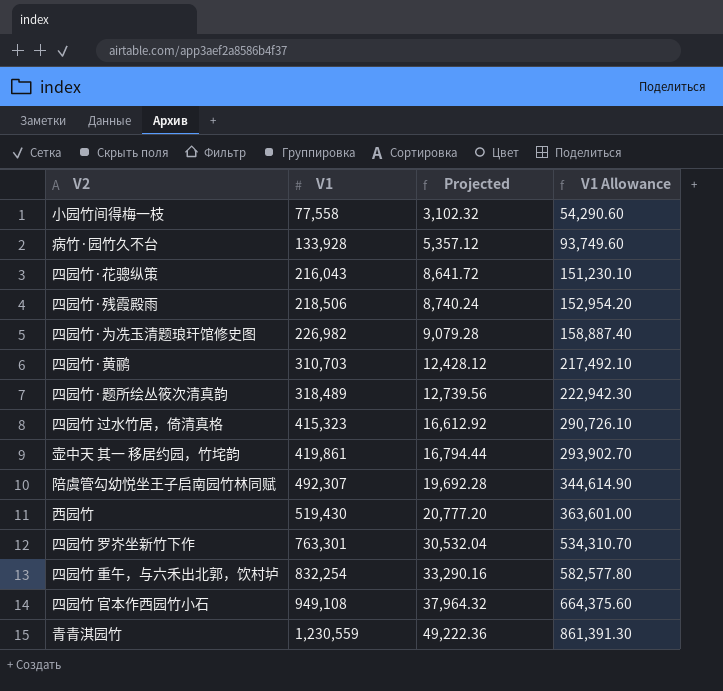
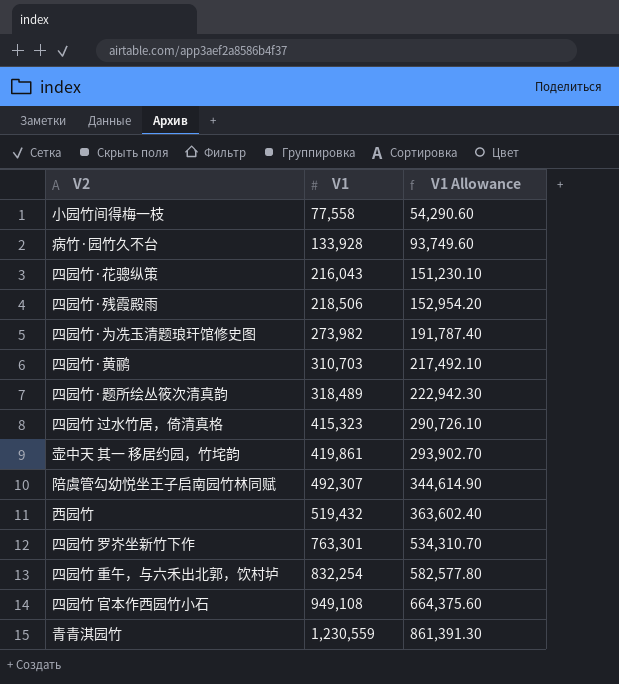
column Projected | formula: [V1] * 0.04 -> none
四园竹·为冼玉清题琅玕馆修史图 | V1: 226,982 -> 273,982
四园竹·为冼玉清题琅玕馆修史图 | V1 Allowance: 158,887.40 -> 191,787.40
西园竹 | V1: 519,430 -> 519,432
西园竹 | V1 Allowance: 363,601.00 -> 363,602.40

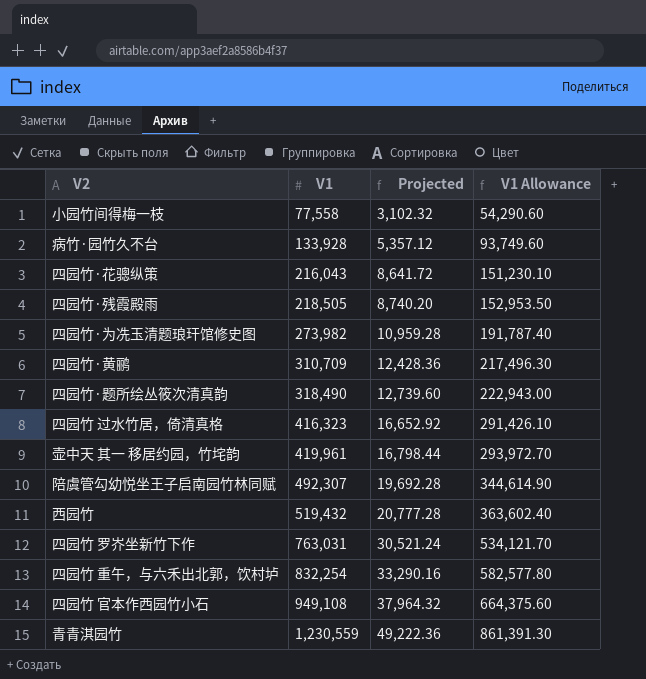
column Projected | formula: none -> [V1] * 0.04
四园竹·残霞殿雨 | V1: 218,506 -> 218,505
四园竹·残霞殿雨 | V1 Allowance: 152,954.20 -> 152,953.50
四园竹·黄鹂 | V1: 310,703 -> 310,709
四园竹·黄鹂 | V1 Allowance: 217,492.10 -> 217,496.30
四园竹·题所绘丛筱次清真韵 | V1: 318,489 -> 318,490
四园竹·题所绘丛筱次清真韵 | V1 Allowance: 222,942.30 -> 222,943.00
四园竹 过水竹居，倚清真格 | V1: 415,323 -> 416,323
四园竹 过水竹居，倚清真格 | V1 Allowance: 290,726.10 -> 291,426.10
壶中天 其一 移居约园，竹垞韵 | V1: 419,861 -> 419,961
壶中天 其一 移居约园，竹垞韵 | V1 Allowance: 293,902.70 -> 293,972.70
四园竹 罗岕坐新竹下作 | V1: 763,301 -> 763,031
四园竹 罗岕坐新竹下作 | V1 Allowance: 534,310.70 -> 534,121.70

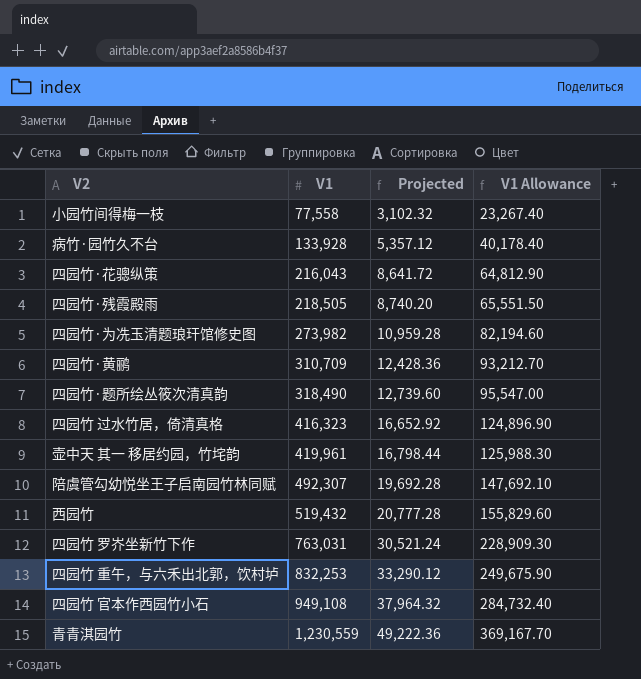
column V1 Allowance | formula: [V1] * 0.7 -> [V1] * 0.3
四园竹 重午，与六禾出北郭，饮村垆 | V1: 832,254 -> 832,253
四园竹 重午，与六禾出北郭，饮村垆 | Projected: 33,290.16 -> 33,290.12

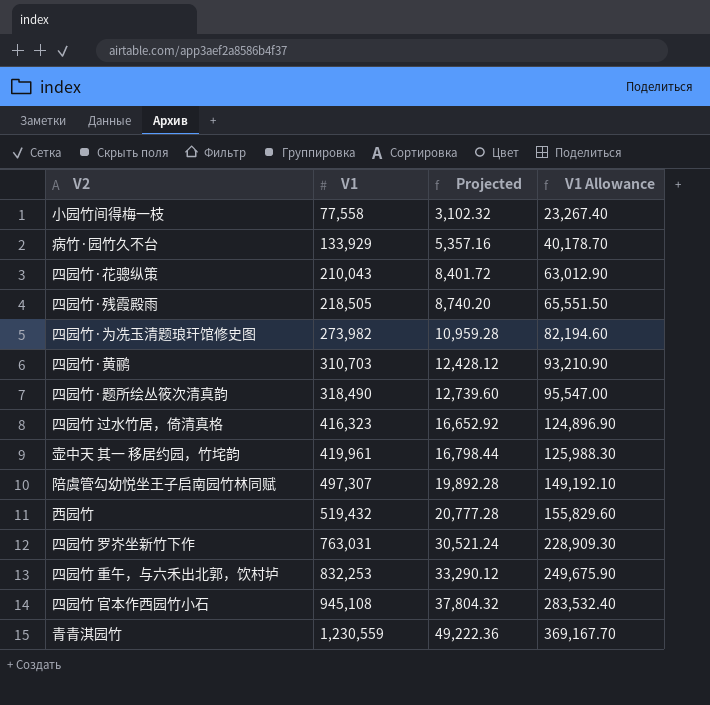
病竹·园竹久不台 | V1: 133,928 -> 133,929
病竹·园竹久不台 | Projected: 5,357.12 -> 5,357.16
病竹·园竹久不台 | V1 Allowance: 40,178.40 -> 40,178.70
四园竹·花骢纵策 | V1: 216,043 -> 210,043
四园竹·花骢纵策 | Projected: 8,641.72 -> 8,401.72
四园竹·花骢纵策 | V1 Allowance: 64,812.90 -> 63,012.90
四园竹·黄鹂 | V1: 310,709 -> 310,703
四园竹·黄鹂 | Projected: 12,428.36 -> 12,428.12
四园竹·黄鹂 | V1 Allowance: 93,212.70 -> 93,210.90
陪虞管勾幼悦坐王子启南园竹林同赋 | V1: 492,307 -> 497,307
陪虞管勾幼悦坐王子启南园竹林同赋 | Projected: 19,692.28 -> 19,892.28
陪虞管勾幼悦坐王子启南园竹林同赋 | V1 Allowance: 147,692.10 -> 149,192.10
四园竹 官本作西园竹小石 | V1: 949,108 -> 945,108
四园竹 官本作西园竹小石 | Projected: 37,964.32 -> 37,804.32
四园竹 官本作西园竹小石 | V1 Allowance: 284,732.40 -> 283,532.40

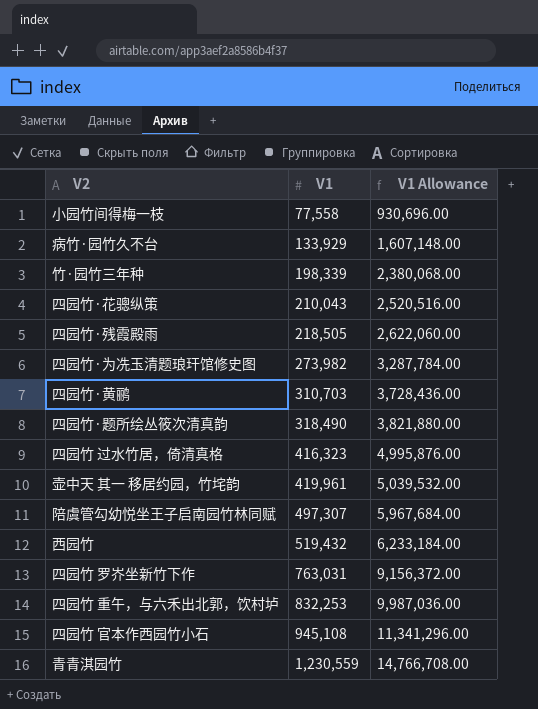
column Projected | formula: [V1] * 0.04 -> none
column V1 Allowance | formula: [V1] * 0.3 -> [V1] * 12
row 竹·园竹三年种: none -> 198,339 | 2,380,068.00

